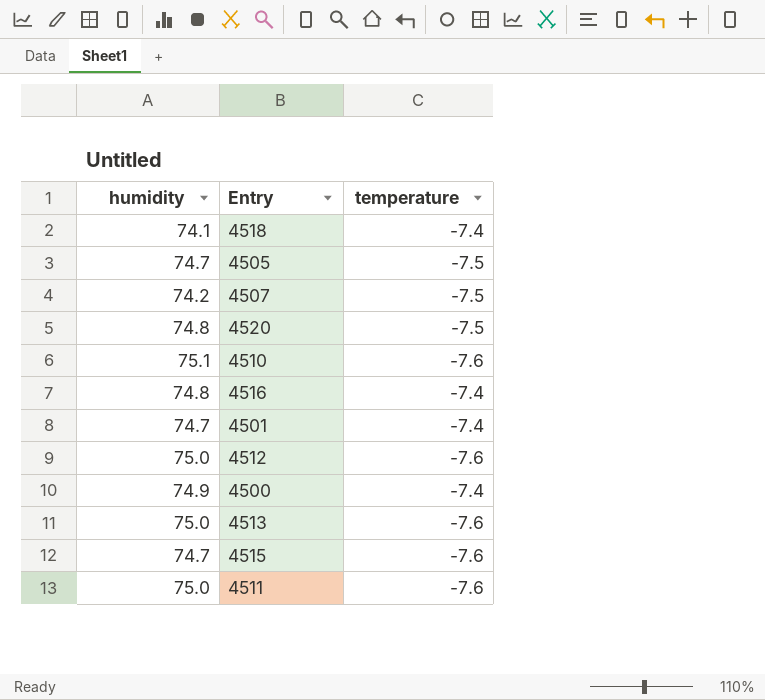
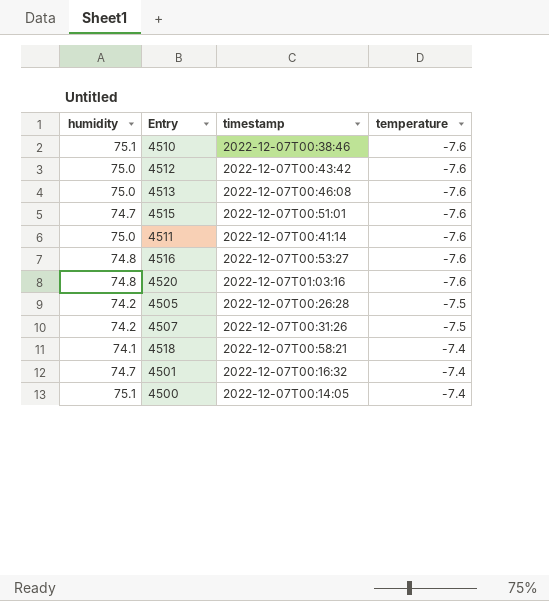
row order: none -> temperature ascending
column timestamp | position: none -> 3
4516 | temperature: -7.4 -> -7.6
4520 | temperature: -7.5 -> -7.6
4505 | humidity: 74.7 -> 74.2
4500 | humidity: 74.9 -> 75.1

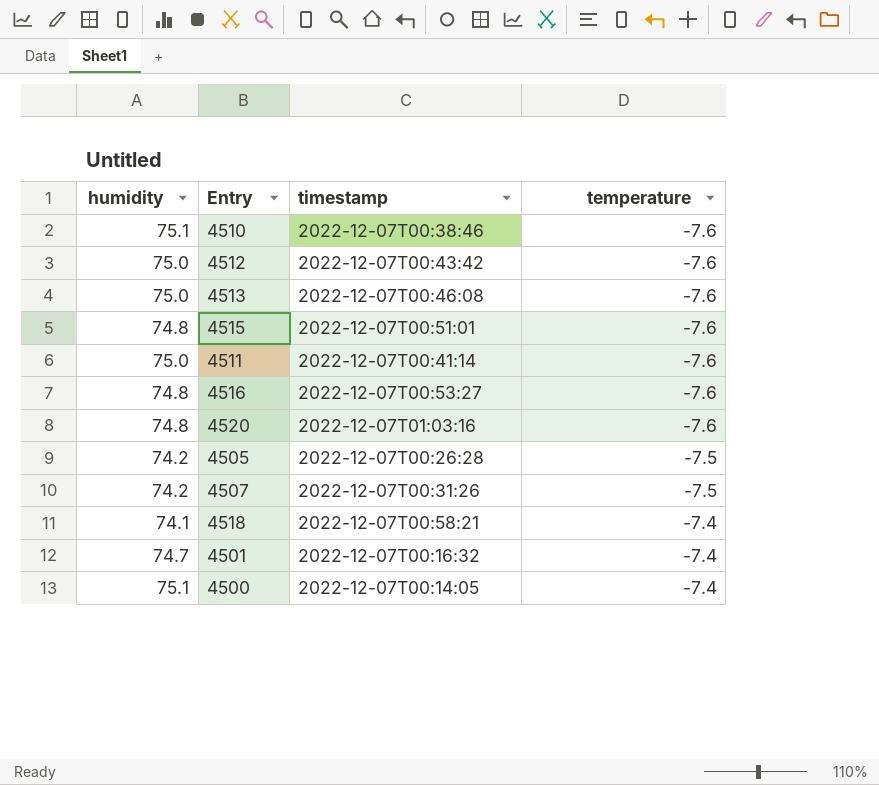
4515 | humidity: 74.7 -> 74.8

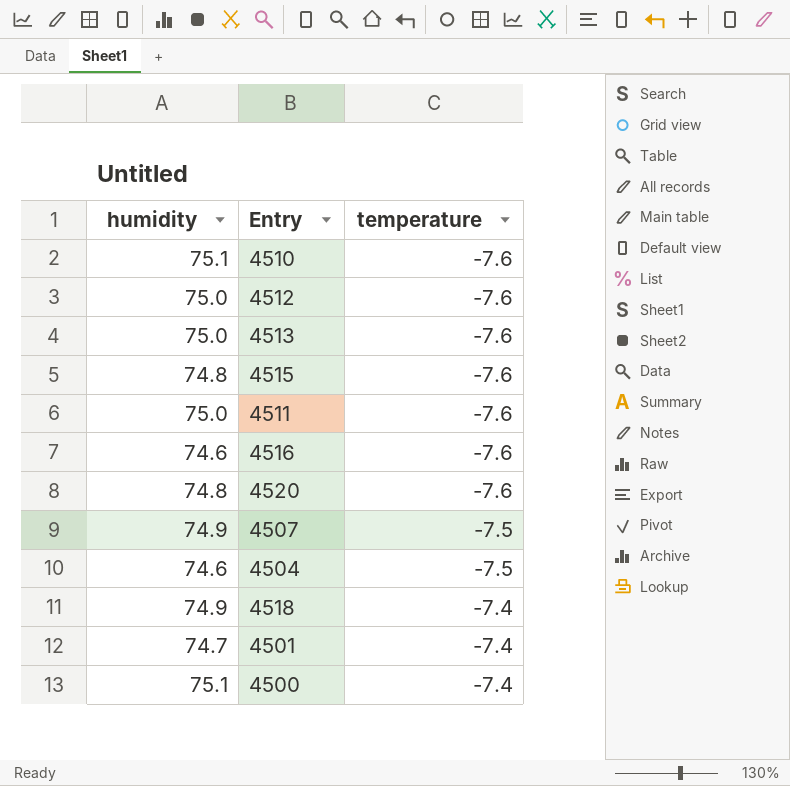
column timestamp | position: 3 -> none
row 4505: 74.2 | 2022-12-07T00:26:28 | -7.5 -> none
4516 | humidity: 74.8 -> 74.6
4507 | humidity: 74.2 -> 74.9
row 4504: none -> 74.6 | -7.5
4518 | humidity: 74.1 -> 74.9

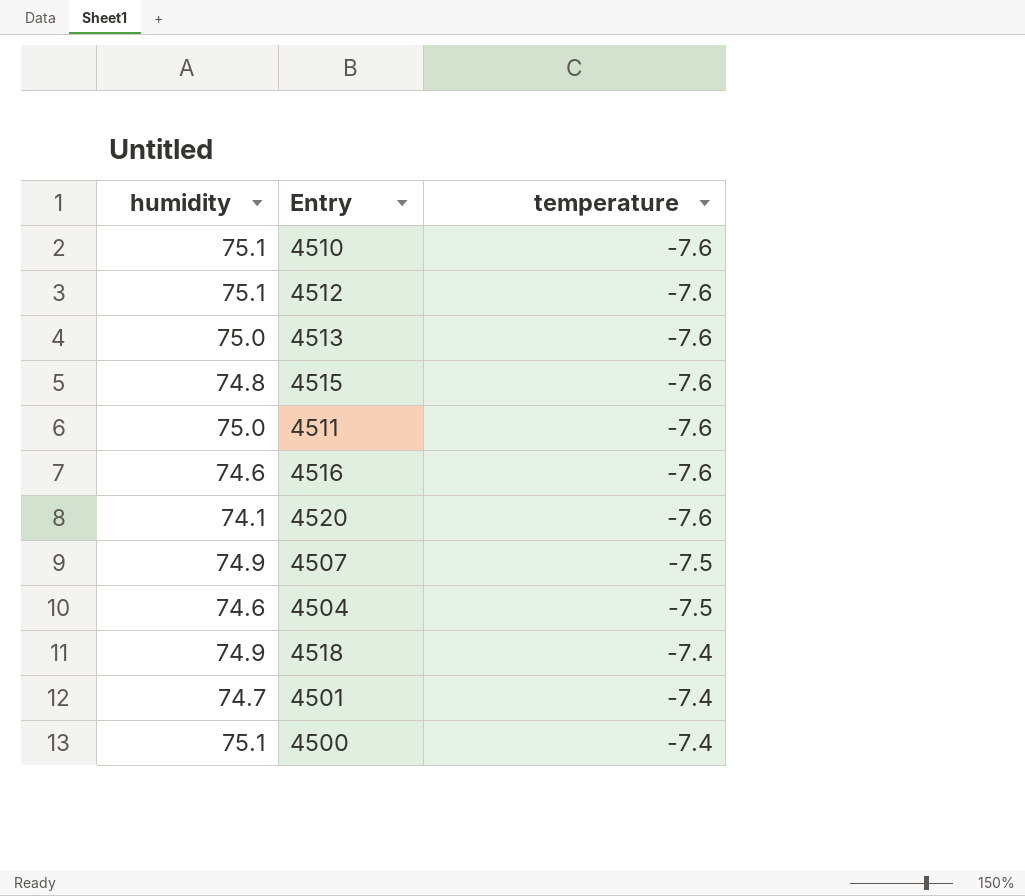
4512 | humidity: 75.0 -> 75.1
4520 | humidity: 74.8 -> 74.1

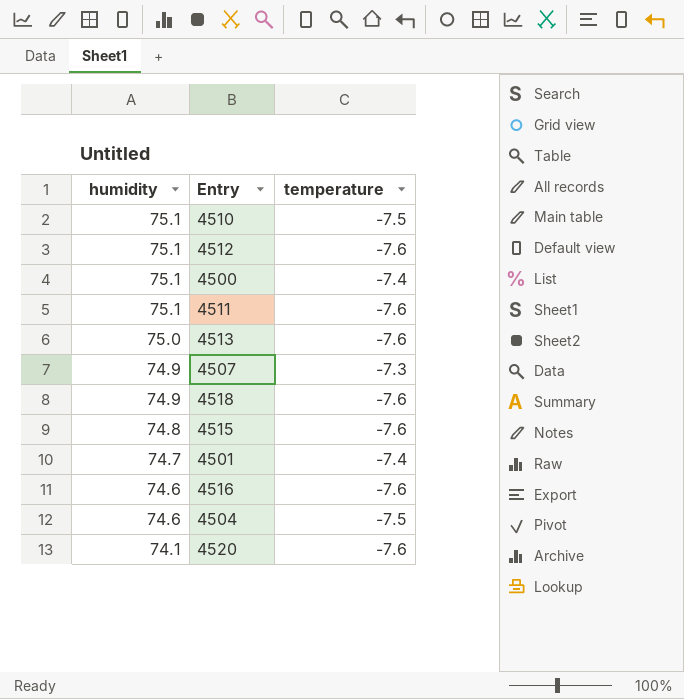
row order: temperature ascending -> humidity descending
4510 | temperature: -7.6 -> -7.5
4511 | humidity: 75.0 -> 75.1
4507 | temperature: -7.5 -> -7.3
4518 | temperature: -7.4 -> -7.6

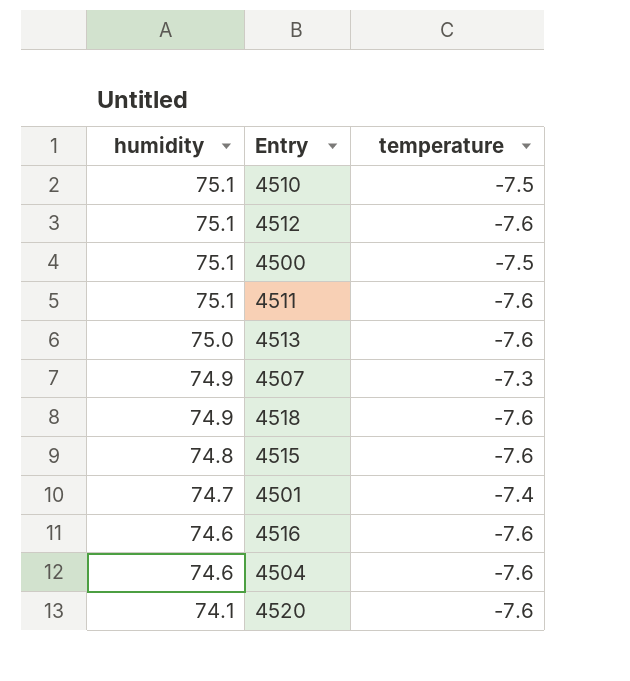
4500 | temperature: -7.4 -> -7.5
4504 | temperature: -7.5 -> -7.6

